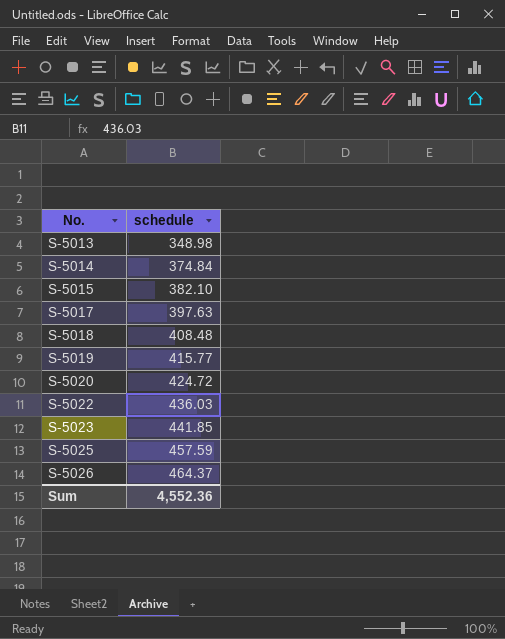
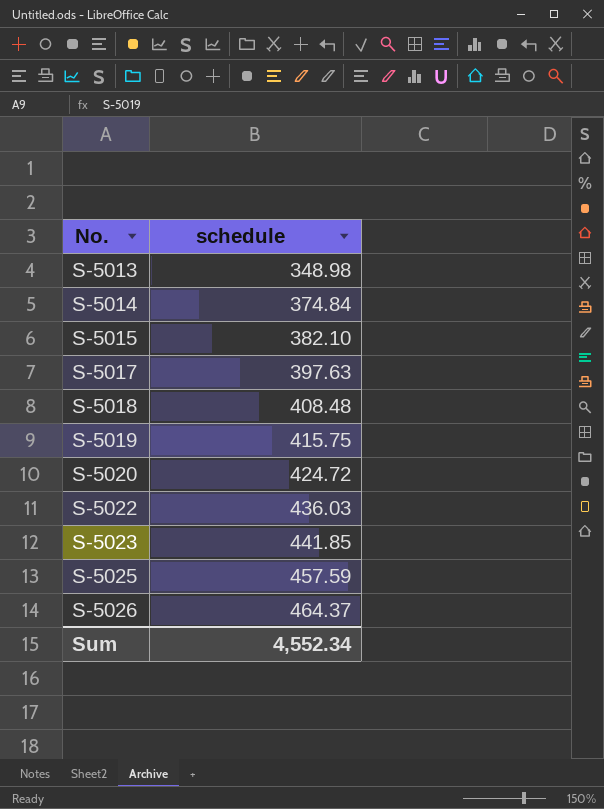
S-5019 | schedule: 415.77 -> 415.75
Sum | schedule: 4,552.36 -> 4,552.34

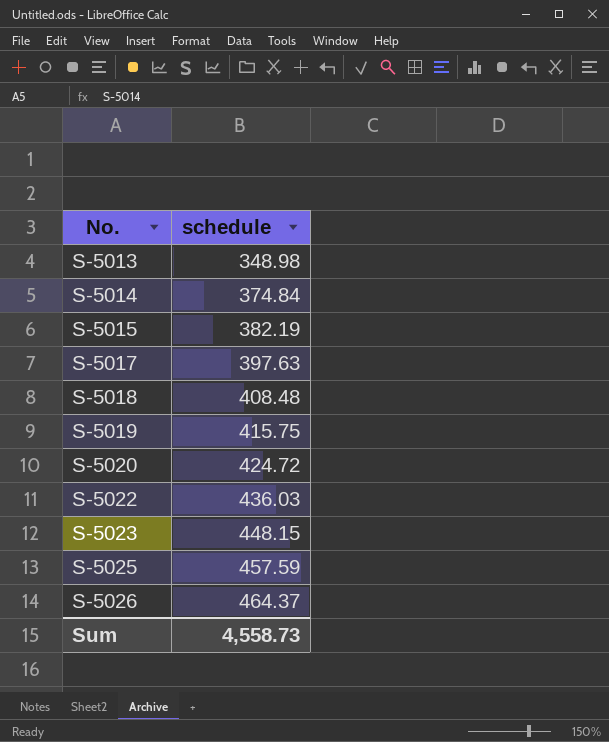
S-5015 | schedule: 382.10 -> 382.19
S-5023 | schedule: 441.85 -> 448.15
Sum | schedule: 4,552.34 -> 4,558.73

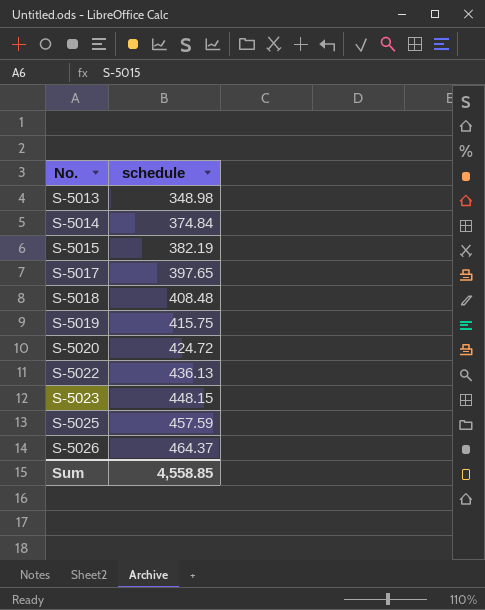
S-5017 | schedule: 397.63 -> 397.65
S-5022 | schedule: 436.03 -> 436.13
Sum | schedule: 4,558.73 -> 4,558.85

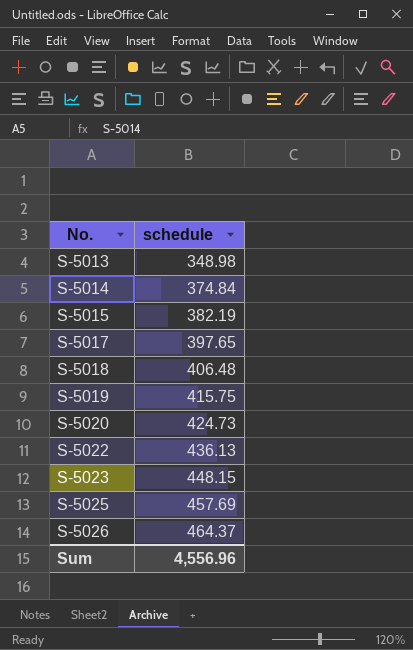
S-5018 | schedule: 408.48 -> 406.48
S-5020 | schedule: 424.72 -> 424.73
S-5025 | schedule: 457.59 -> 457.69
Sum | schedule: 4,558.85 -> 4,556.96

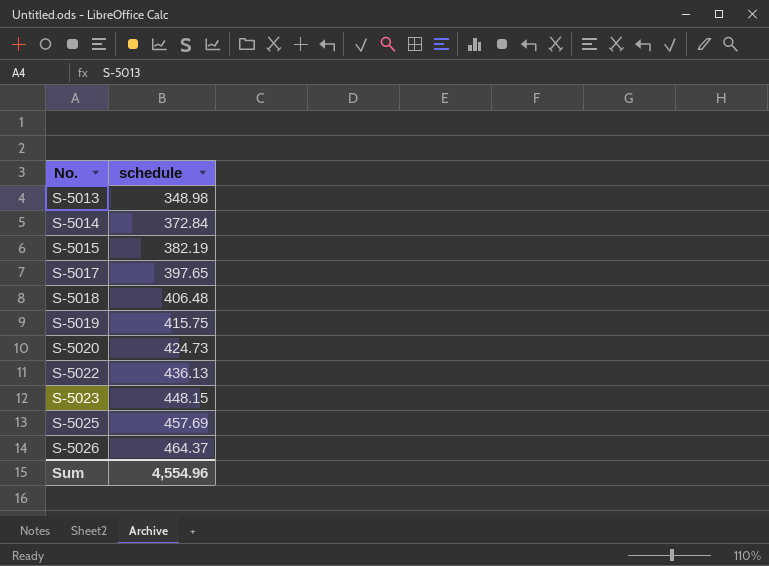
S-5014 | schedule: 374.84 -> 372.84
Sum | schedule: 4,556.96 -> 4,554.96

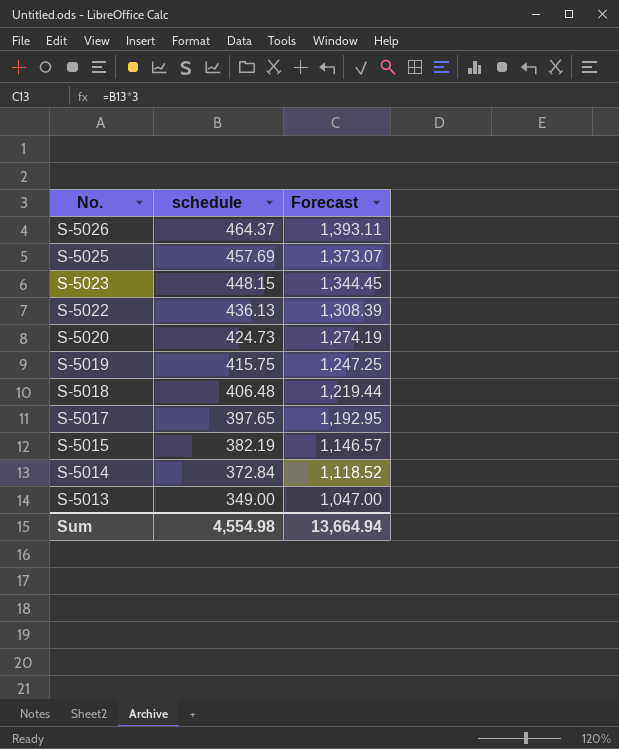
row order: No. ascending -> No. descending
column Forecast | formula: none -> [schedule] * 3
S-5013 | schedule: 348.98 -> 349.00
Sum | schedule: 4,554.96 -> 4,554.98

